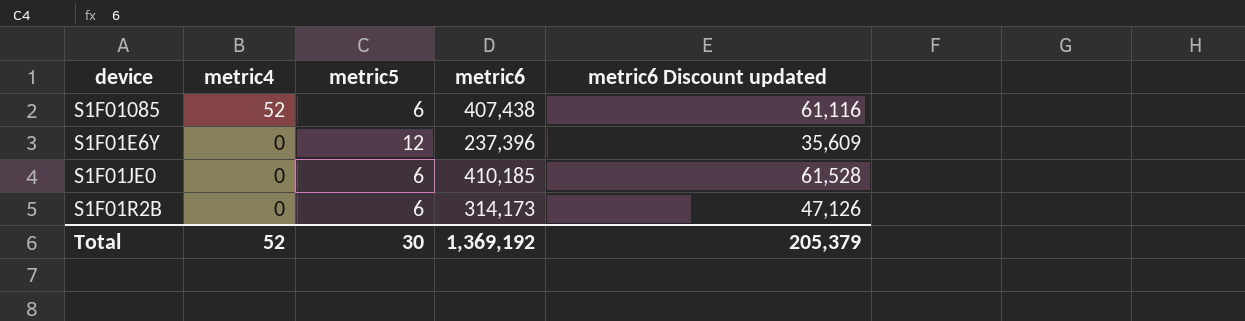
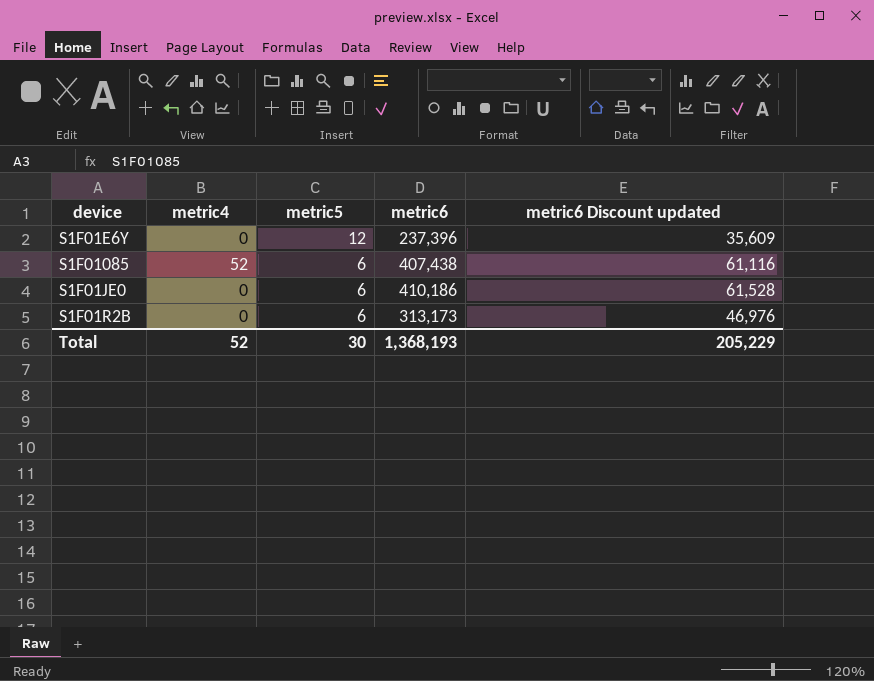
row order: metric4 descending -> metric5 descending
S1F01JE0 | metric6: 410,185 -> 410,186
S1F01R2B | metric6: 314,173 -> 313,173
S1F01R2B | metric6 Discount updated: 47,126 -> 46,976
Total | metric6: 1,369,192 -> 1,368,193
Total | metric6 Discount updated: 205,379 -> 205,229

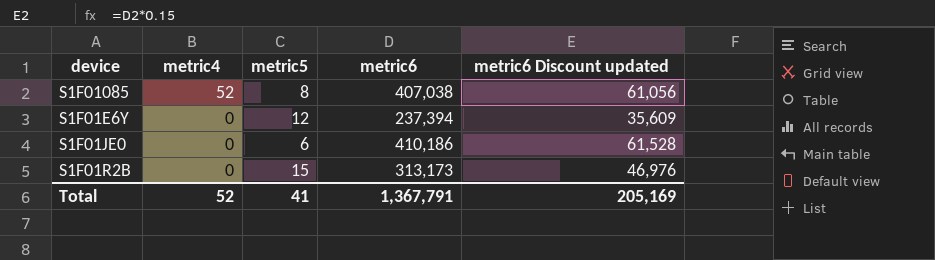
row order: metric5 descending -> metric4 descending
S1F01085 | metric5: 6 -> 8
S1F01085 | metric6: 407,438 -> 407,038
S1F01085 | metric6 Discount updated: 61,116 -> 61,056
S1F01E6Y | metric6: 237,396 -> 237,394
S1F01R2B | metric5: 6 -> 15
Total | metric5: 30 -> 41
Total | metric6: 1,368,193 -> 1,367,791
Total | metric6 Discount updated: 205,229 -> 205,169

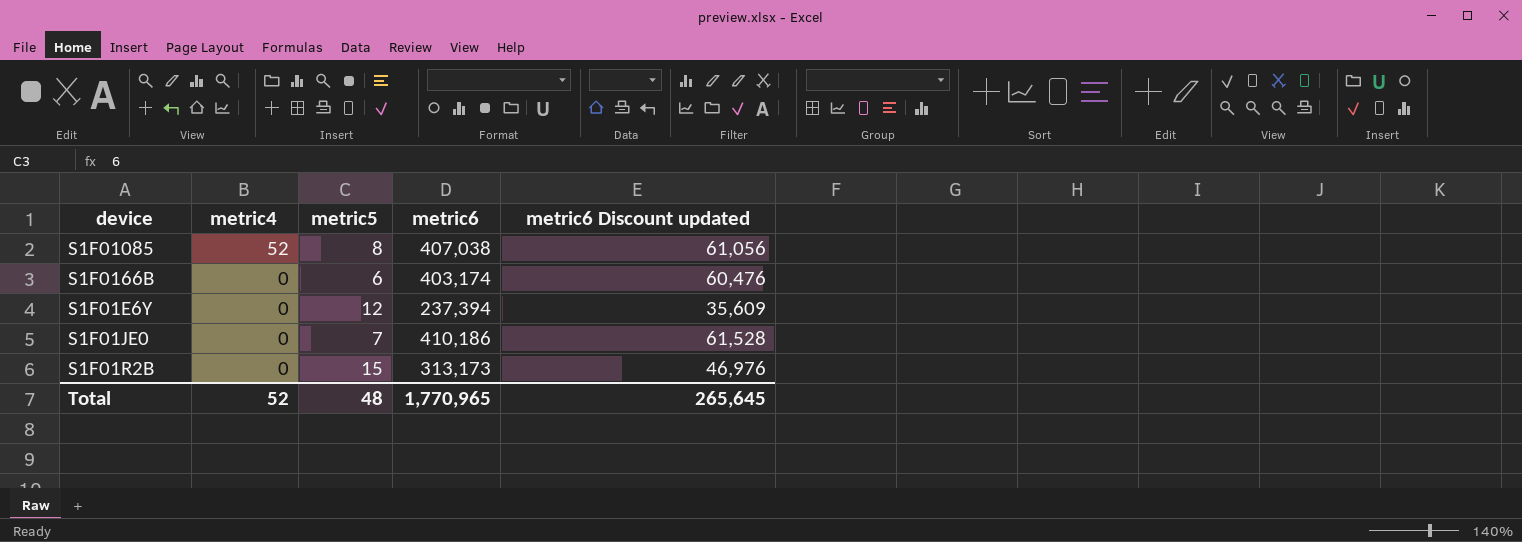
row S1F0166B: none -> 0 | 6 | 403,174 | 60,476
S1F01JE0 | metric5: 6 -> 7
Total | metric5: 41 -> 48
Total | metric6: 1,367,791 -> 1,770,965
Total | metric6 Discount updated: 205,169 -> 265,645

